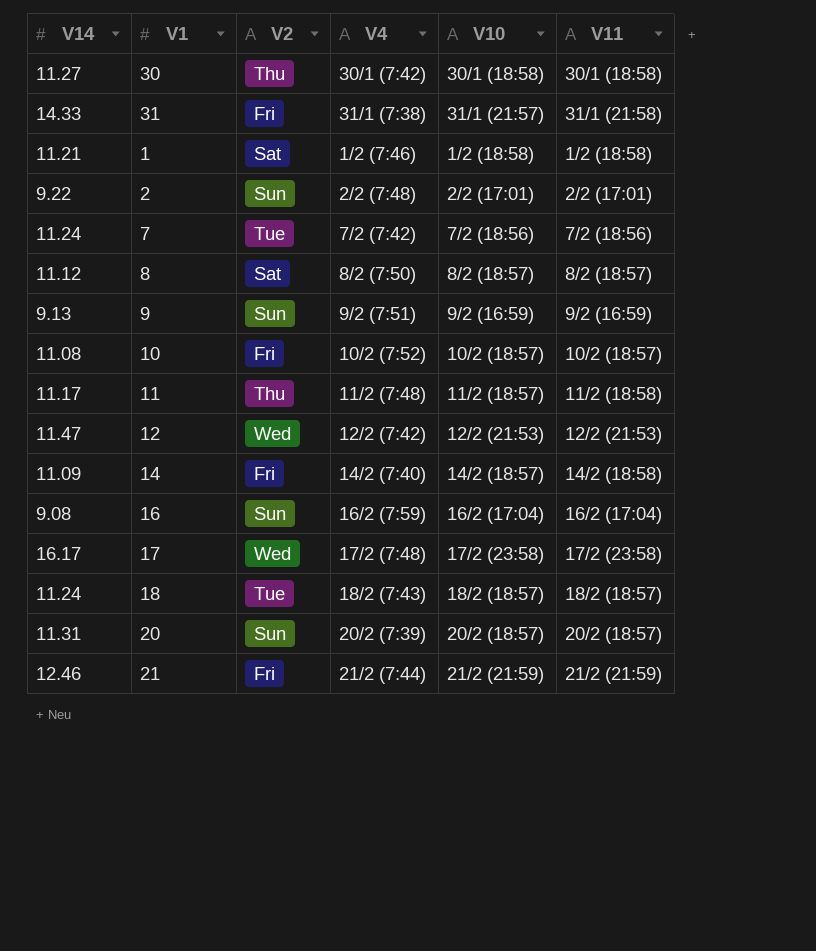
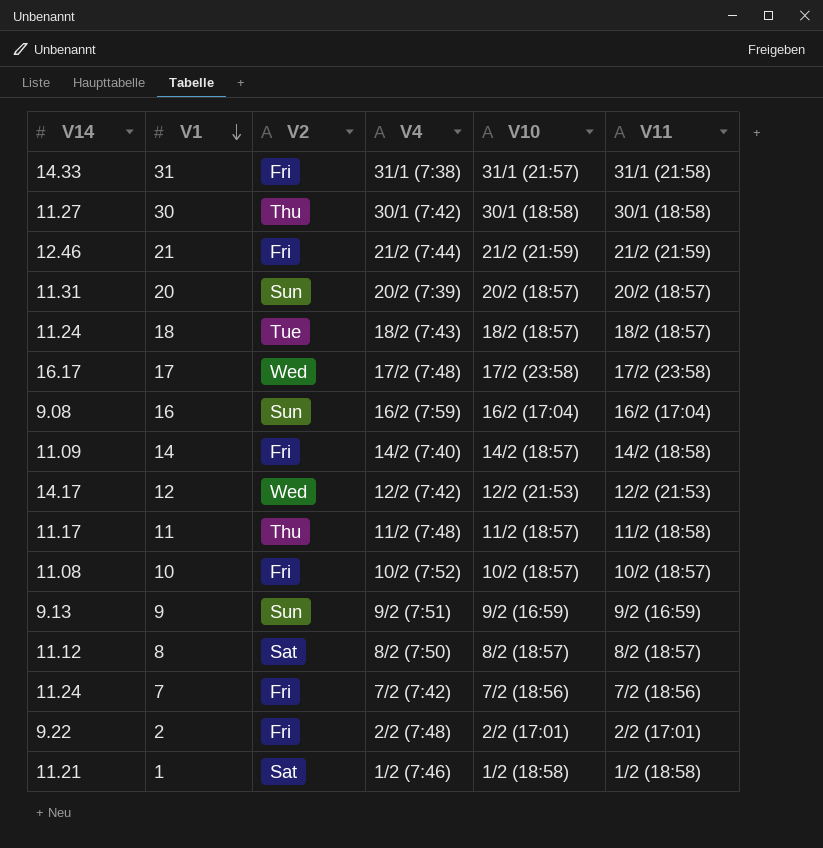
row order: none -> V1 descending
12 | V14: 11.47 -> 14.17
7 | V2: Tue -> Fri
2 | V2: Sun -> Fri

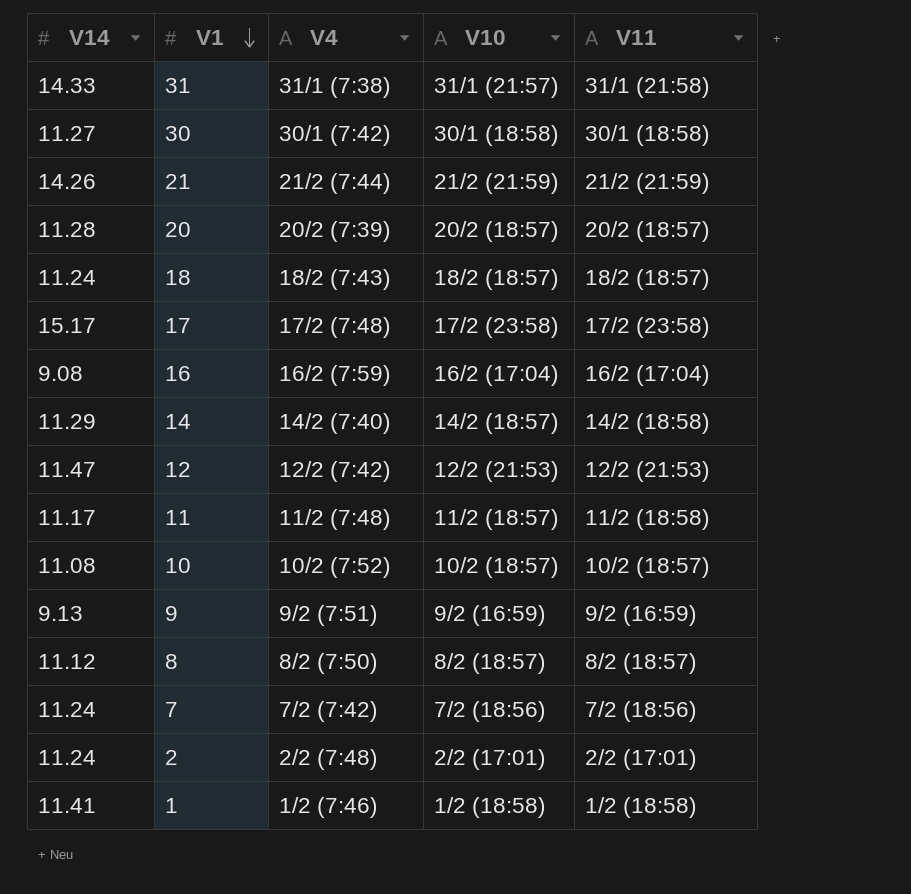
column V2 | position: 3 -> none
21 | V14: 12.46 -> 14.26
20 | V14: 11.31 -> 11.28
17 | V14: 16.17 -> 15.17
14 | V14: 11.09 -> 11.29
12 | V14: 14.17 -> 11.47
2 | V14: 9.22 -> 11.24
1 | V14: 11.21 -> 11.41

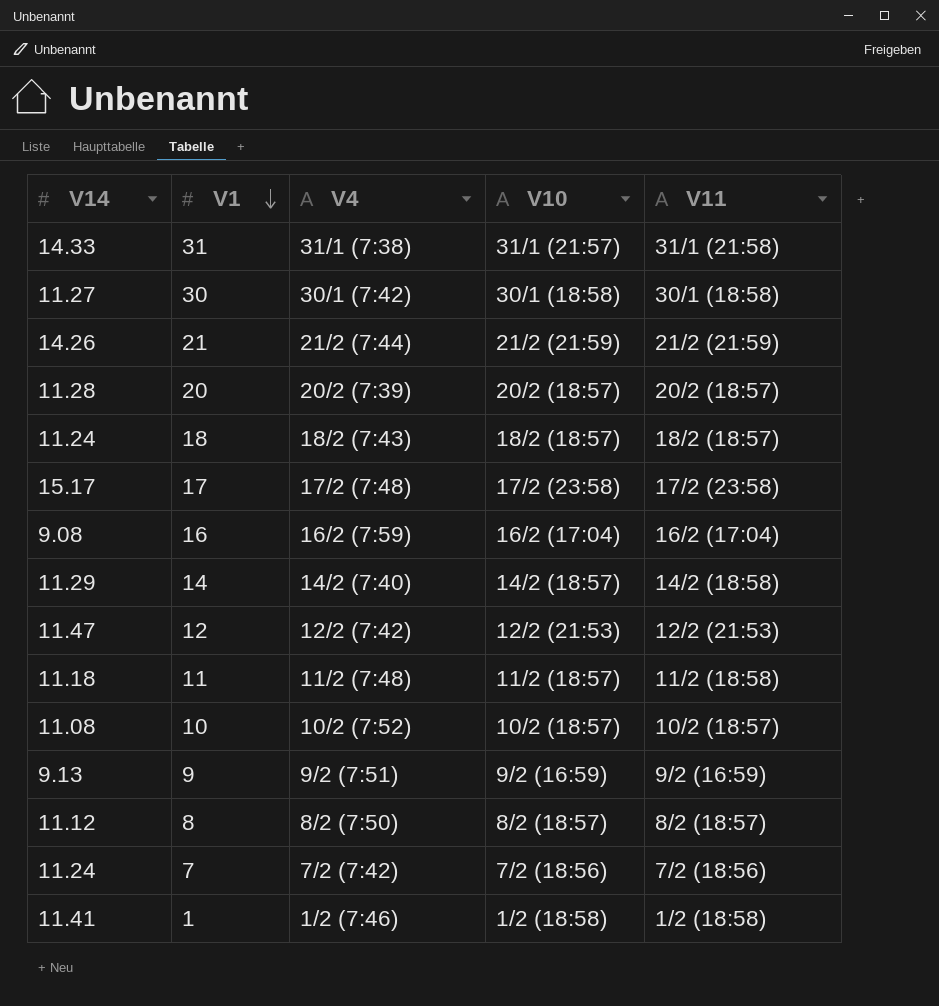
row 2: 11.24 | 2/2 (7:48) | 2/2 (17:01) | 2/2 (17:01) -> none
11 | V14: 11.17 -> 11.18

